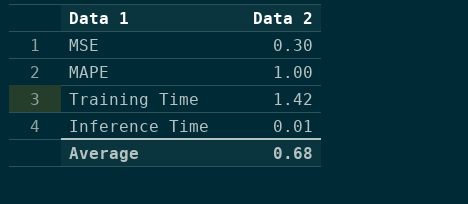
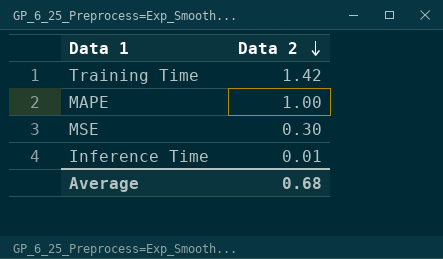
row order: none -> Data 2 descending

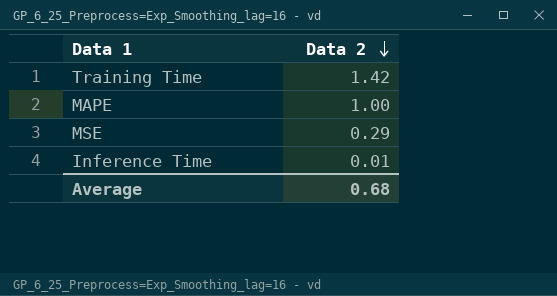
MSE | Data 2: 0.30 -> 0.29

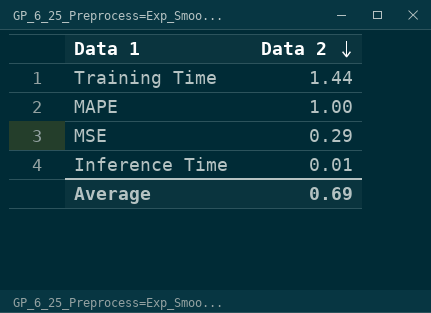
Training Time | Data 2: 1.42 -> 1.44
Average | Data 2: 0.68 -> 0.69

